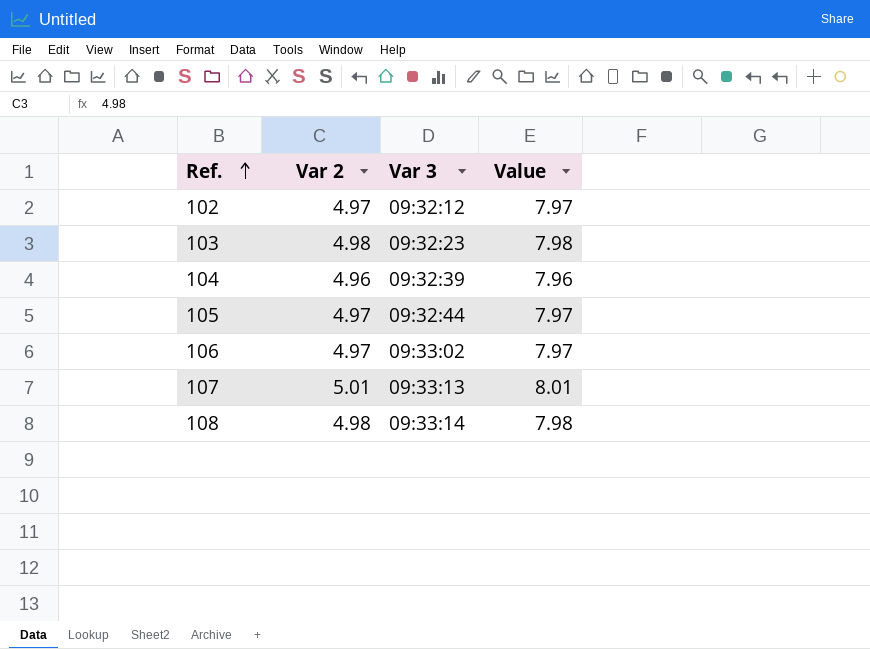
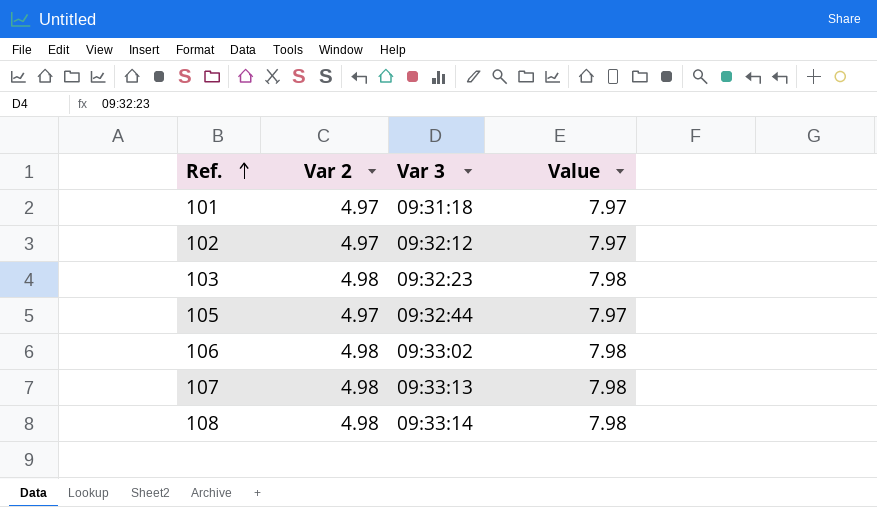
row 104: 4.96 | 09:32:39 | 7.96 -> none
row 101: none -> 4.97 | 09:31:18 | 7.97
106 | Var 2: 4.97 -> 4.98
106 | Value: 7.97 -> 7.98
107 | Var 2: 5.01 -> 4.98
107 | Value: 8.01 -> 7.98

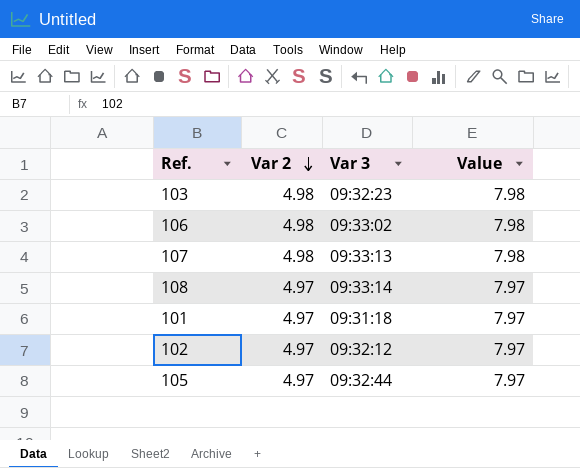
row order: Ref. ascending -> Var 2 descending
108 | Var 2: 4.98 -> 4.97
108 | Value: 7.98 -> 7.97

